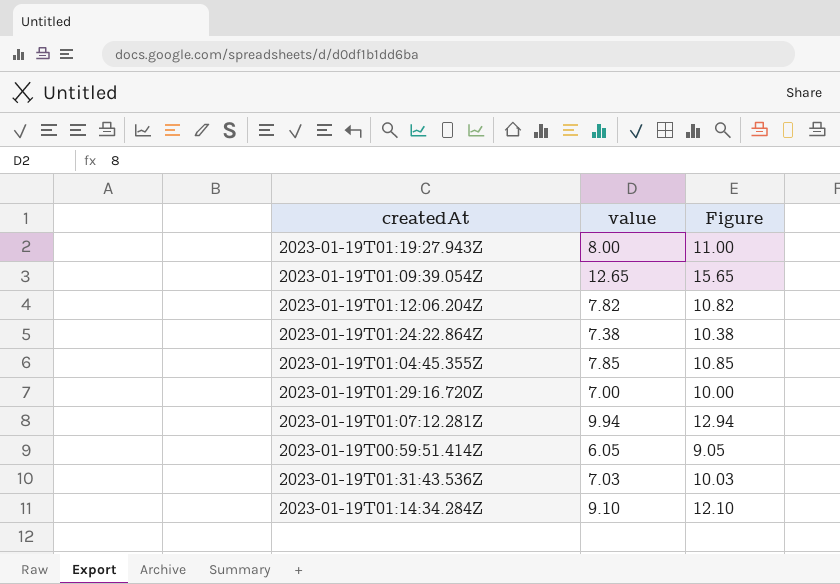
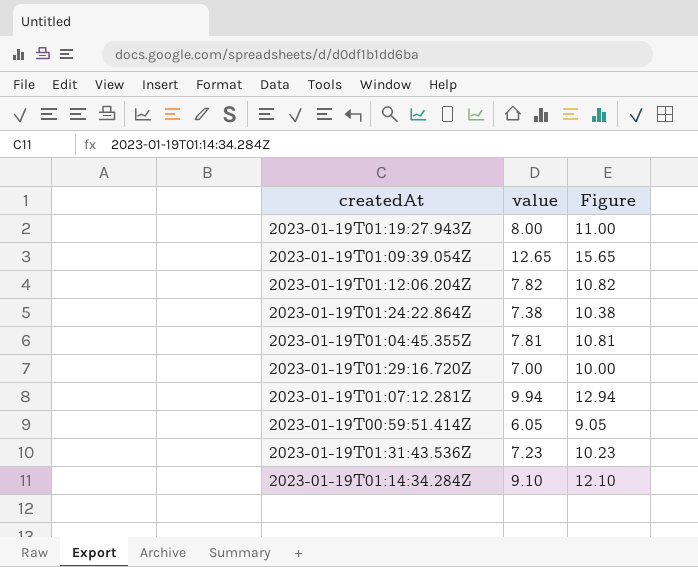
2023-01-19T01:04:45.355Z | value: 7.85 -> 7.81
2023-01-19T01:04:45.355Z | Figure: 10.85 -> 10.81
2023-01-19T01:31:43.536Z | value: 7.03 -> 7.23
2023-01-19T01:31:43.536Z | Figure: 10.03 -> 10.23

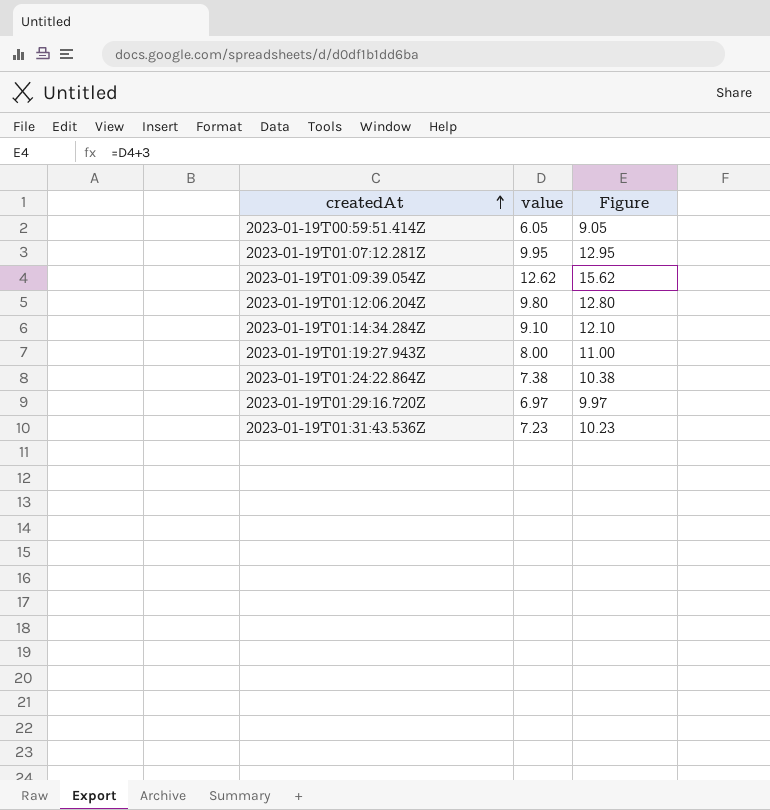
row order: none -> createdAt ascending
row 2023-01-19T01:04:45.355Z: 7.81 | 10.81 -> none
2023-01-19T01:07:12.281Z | value: 9.94 -> 9.95
2023-01-19T01:07:12.281Z | Figure: 12.94 -> 12.95
2023-01-19T01:09:39.054Z | value: 12.65 -> 12.62
2023-01-19T01:09:39.054Z | Figure: 15.65 -> 15.62
2023-01-19T01:12:06.204Z | value: 7.82 -> 9.80
2023-01-19T01:12:06.204Z | Figure: 10.82 -> 12.80
2023-01-19T01:29:16.720Z | value: 7.00 -> 6.97
2023-01-19T01:29:16.720Z | Figure: 10.00 -> 9.97

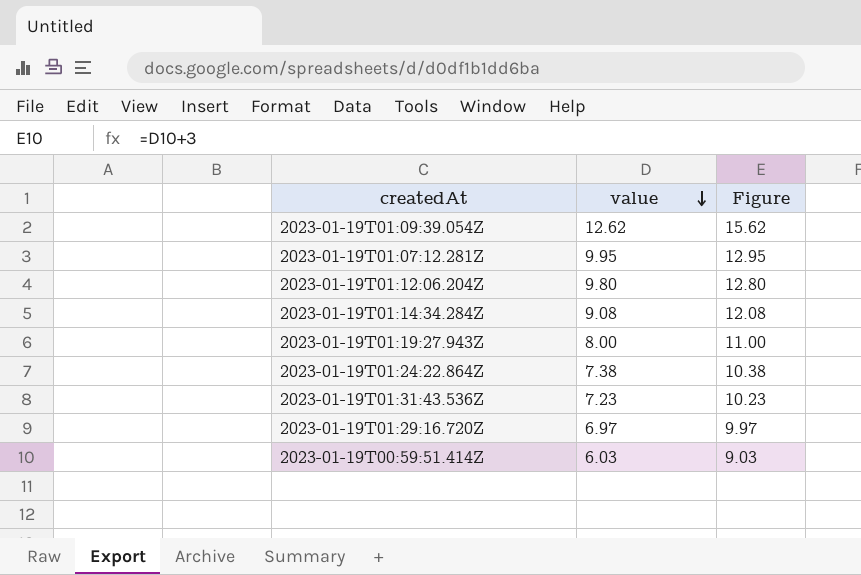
row order: createdAt ascending -> value descending
2023-01-19T01:14:34.284Z | value: 9.10 -> 9.08
2023-01-19T01:14:34.284Z | Figure: 12.10 -> 12.08
2023-01-19T00:59:51.414Z | value: 6.05 -> 6.03
2023-01-19T00:59:51.414Z | Figure: 9.05 -> 9.03

